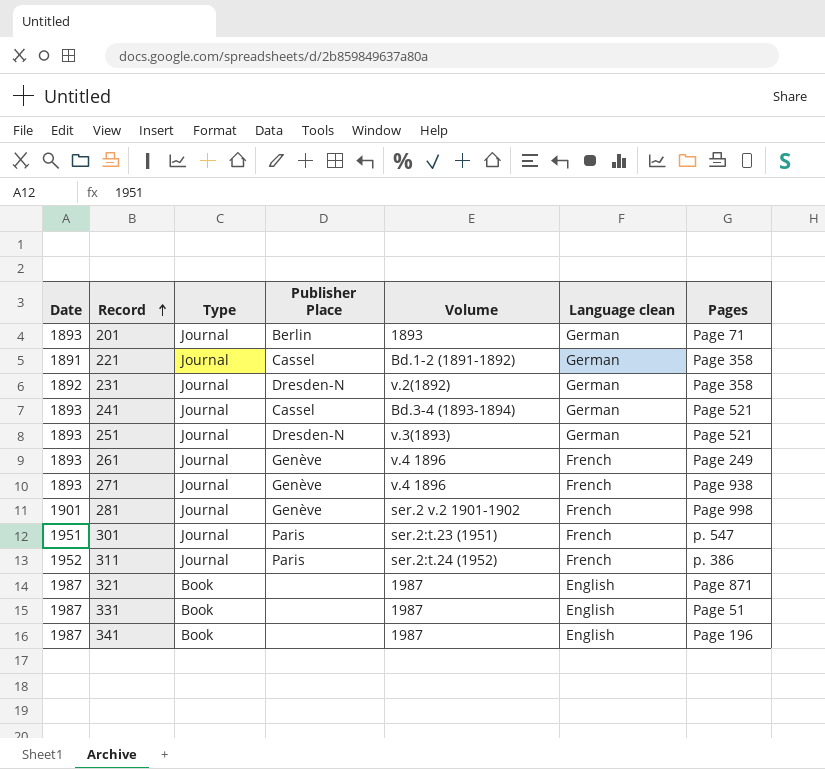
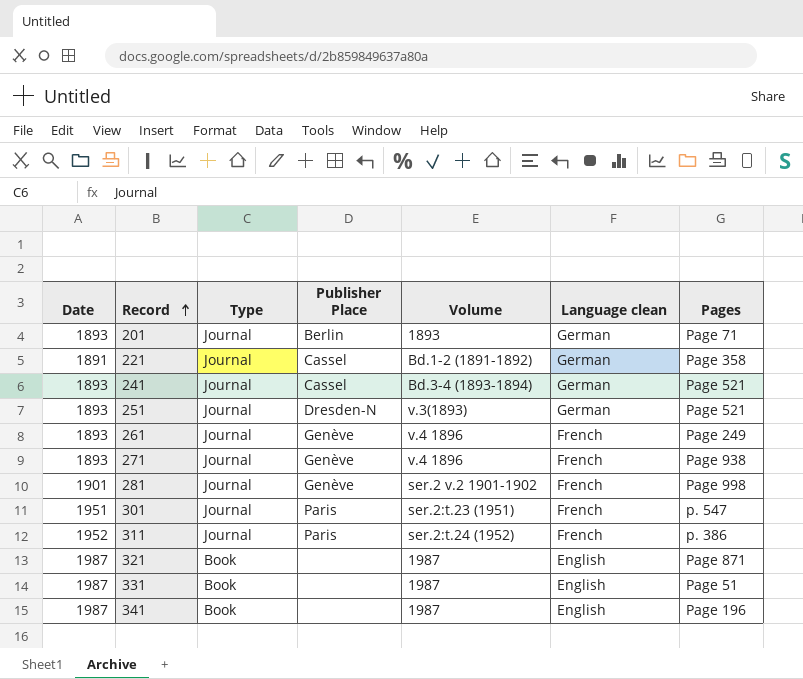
row 231: 1892 | Journal | Dresden-N | v.2(1892) | German | Page 358 -> none

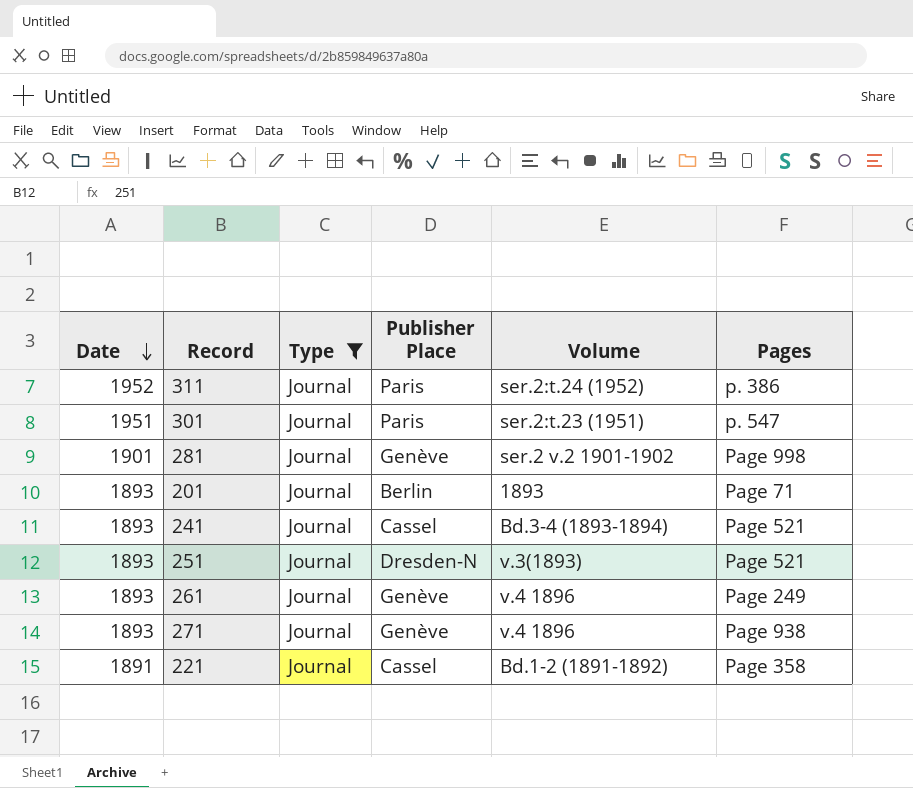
filter: none -> Type = Journal
row order: Record ascending -> Date descending
column Language clean | position: 6 -> none

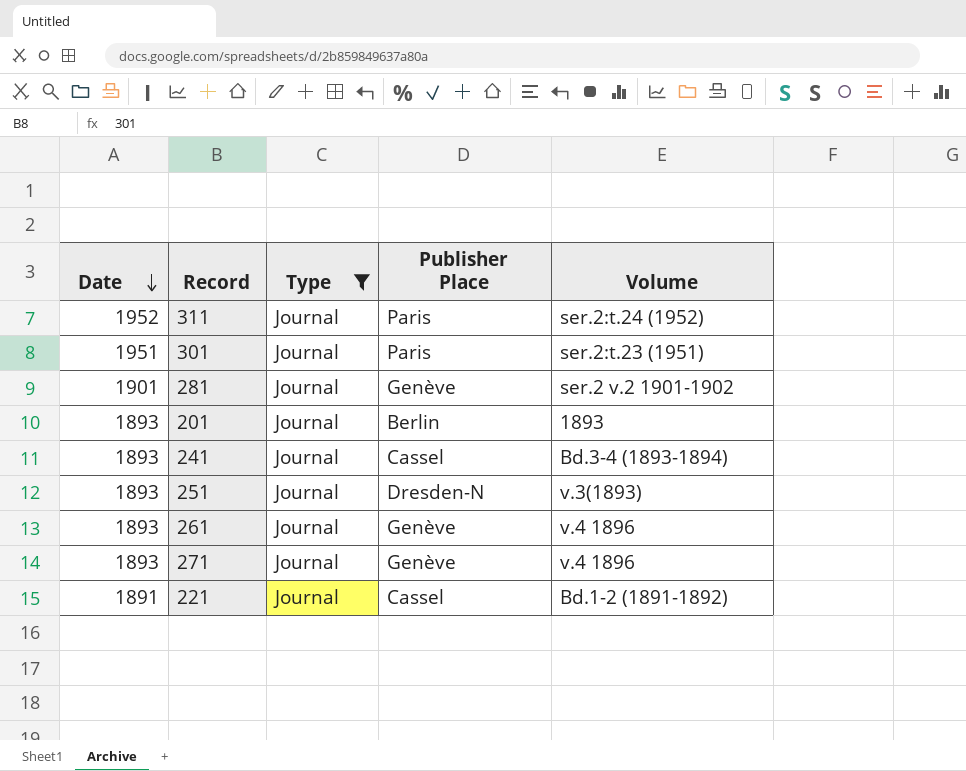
column Pages | position: 6 -> none

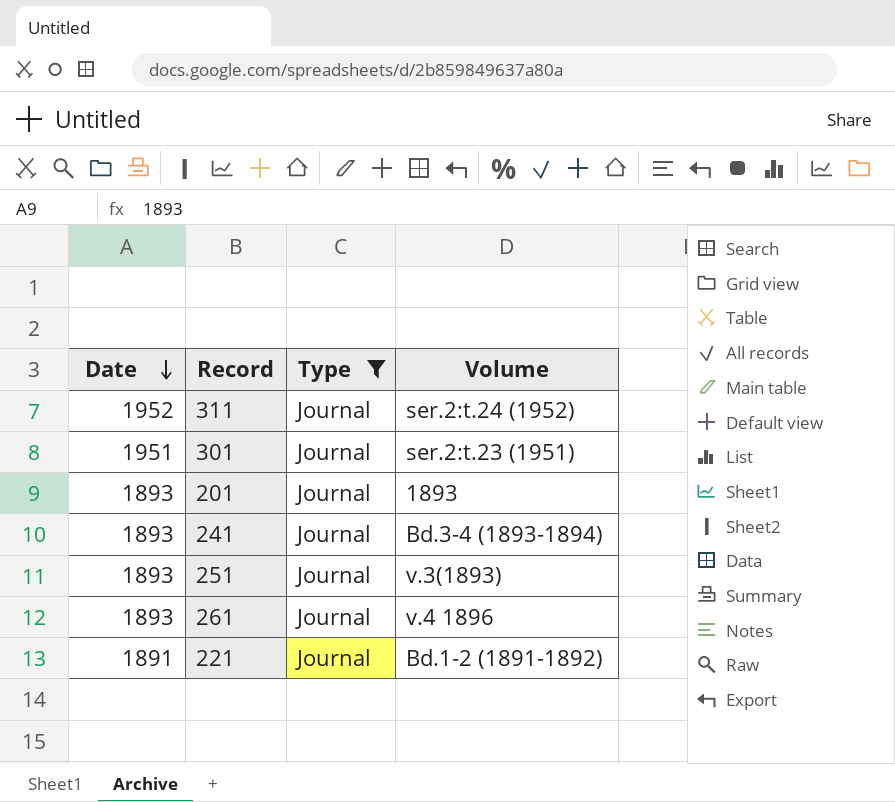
column Publisher Place | position: 4 -> none
row 281: 1901 | Journal | Genève | ser.2 v.2 1901-1902 -> none
row 271: 1893 | Journal | Genève | v.4 1896 -> none

